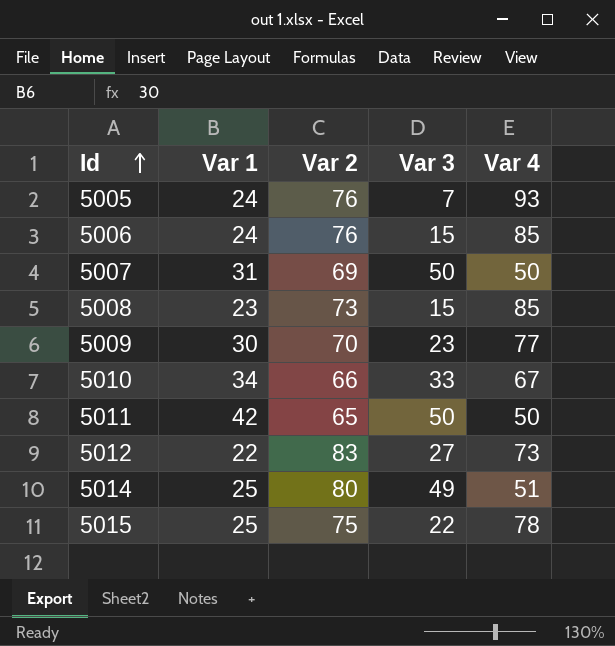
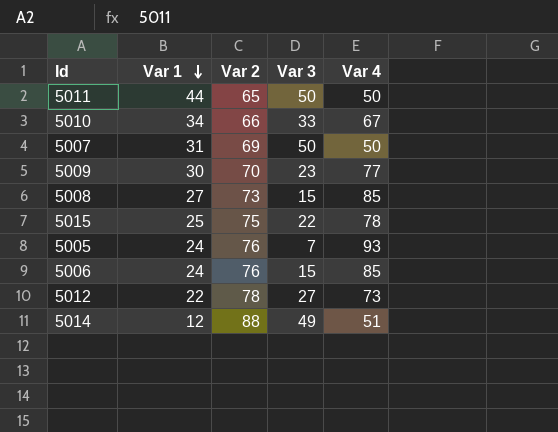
row order: Id ascending -> Var 1 descending
5011 | Var 1: 42 -> 44
5008 | Var 1: 23 -> 27
5012 | Var 2: 83 -> 78
5014 | Var 1: 25 -> 12
5014 | Var 2: 80 -> 88

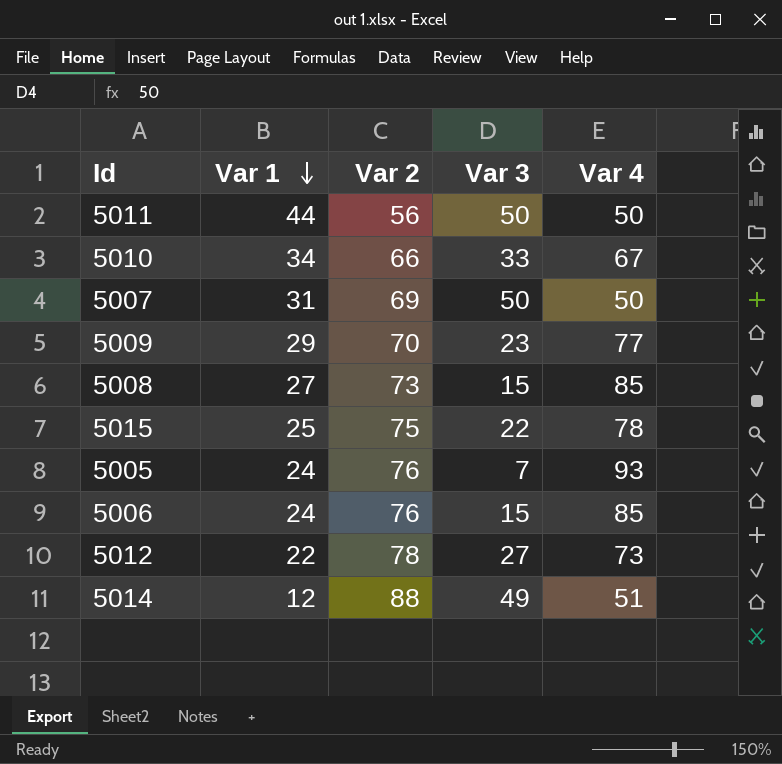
5011 | Var 2: 65 -> 56
5009 | Var 1: 30 -> 29

